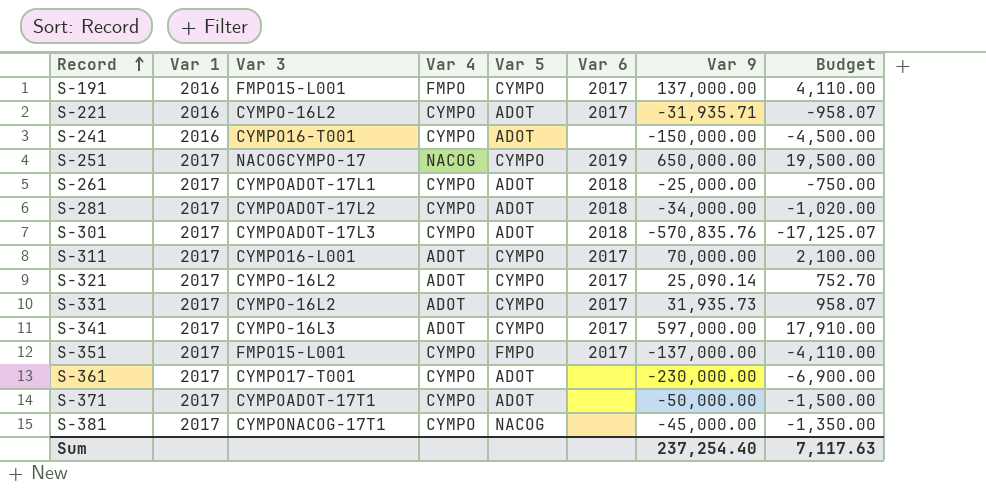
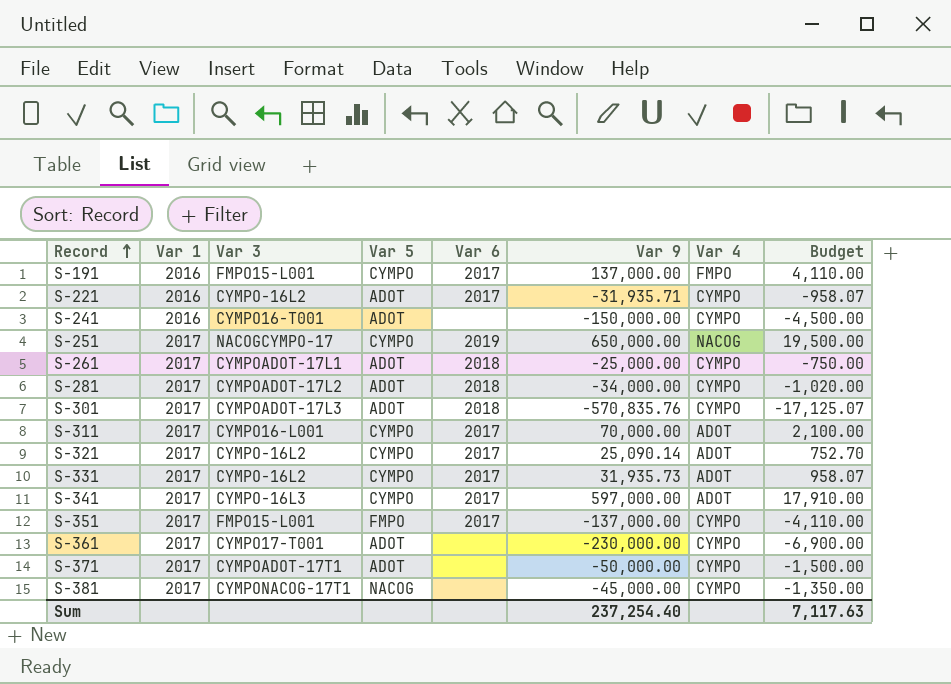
column Var 4 | position: 4 -> 7

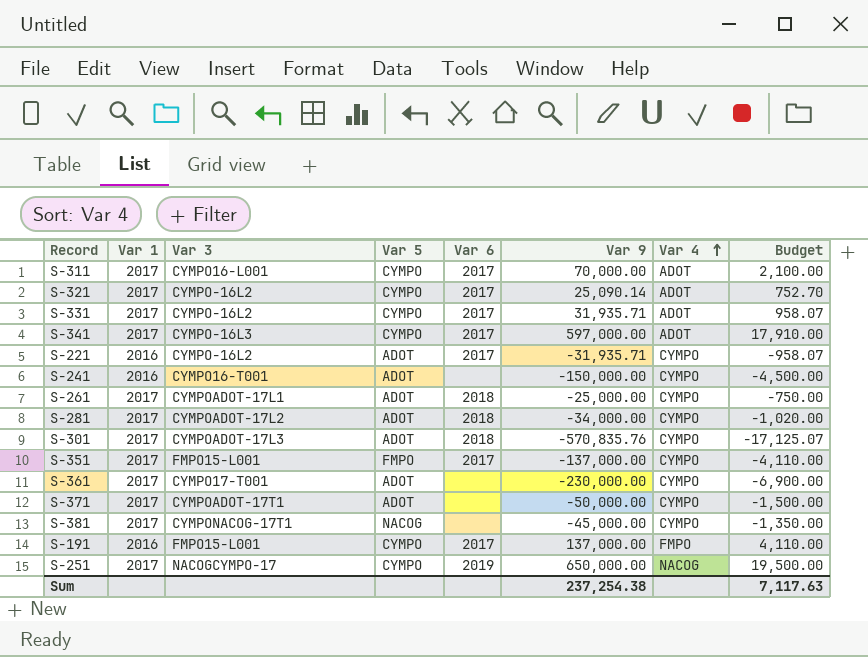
row order: Record ascending -> Var 4 ascending
S-331 | Var 9: 31,935.73 -> 31,935.71
Sum | Var 9: 237,254.40 -> 237,254.38

